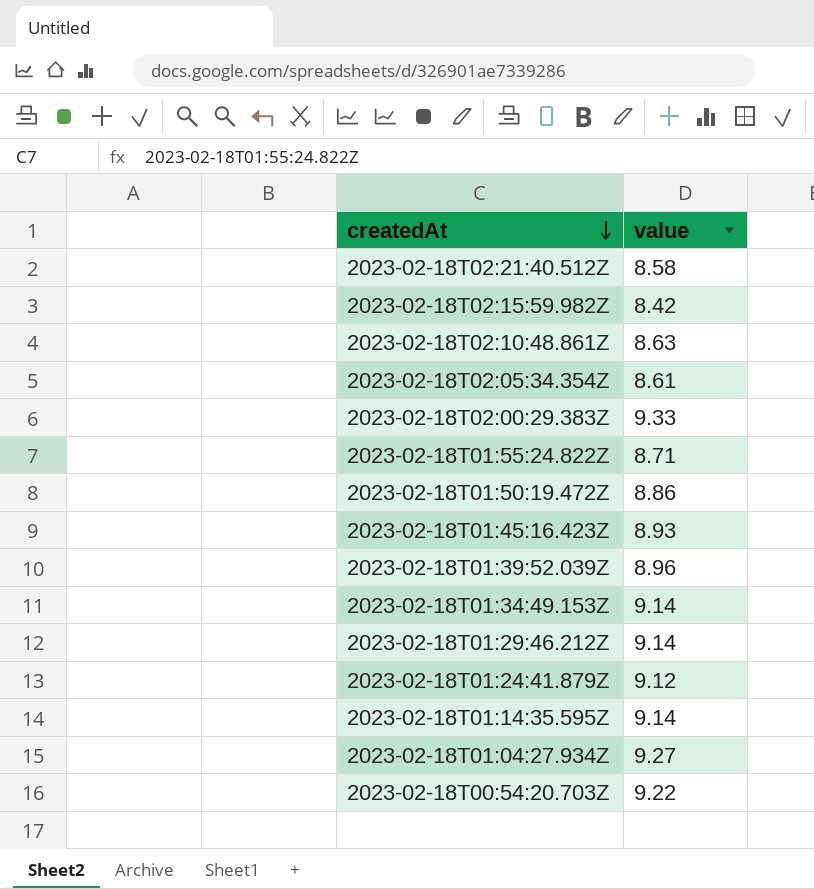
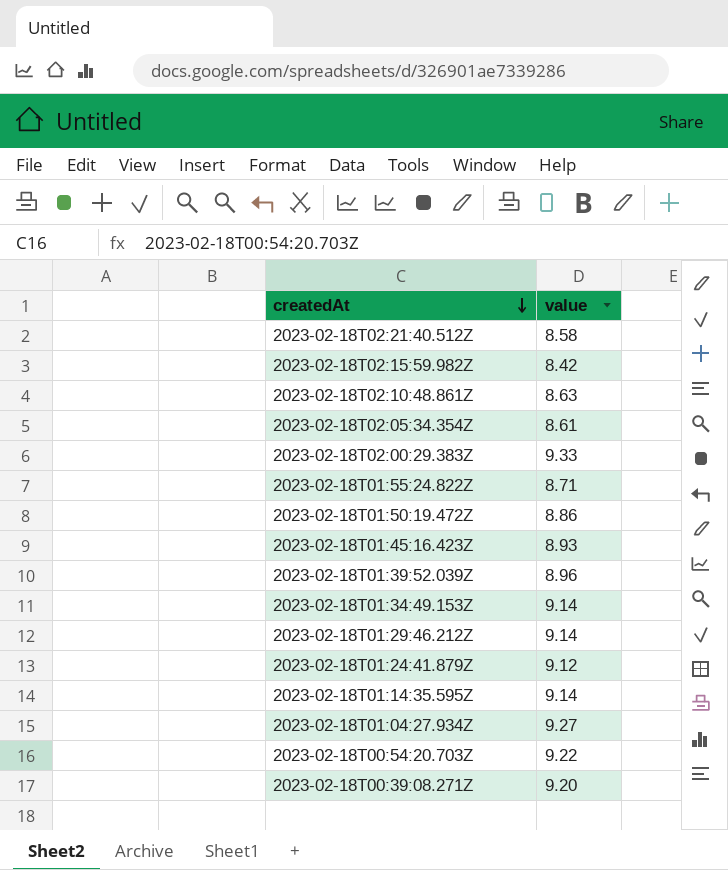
row 2023-02-18T00:39:08.271Z: none -> 9.20

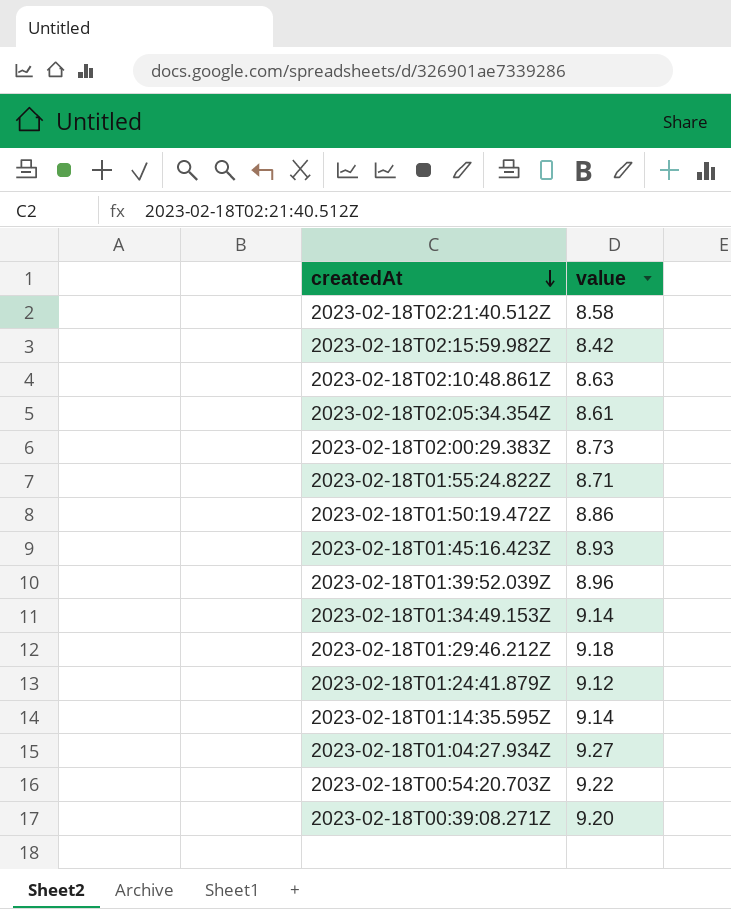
2023-02-18T02:00:29.383Z | value: 9.33 -> 8.73
2023-02-18T01:29:46.212Z | value: 9.14 -> 9.18

